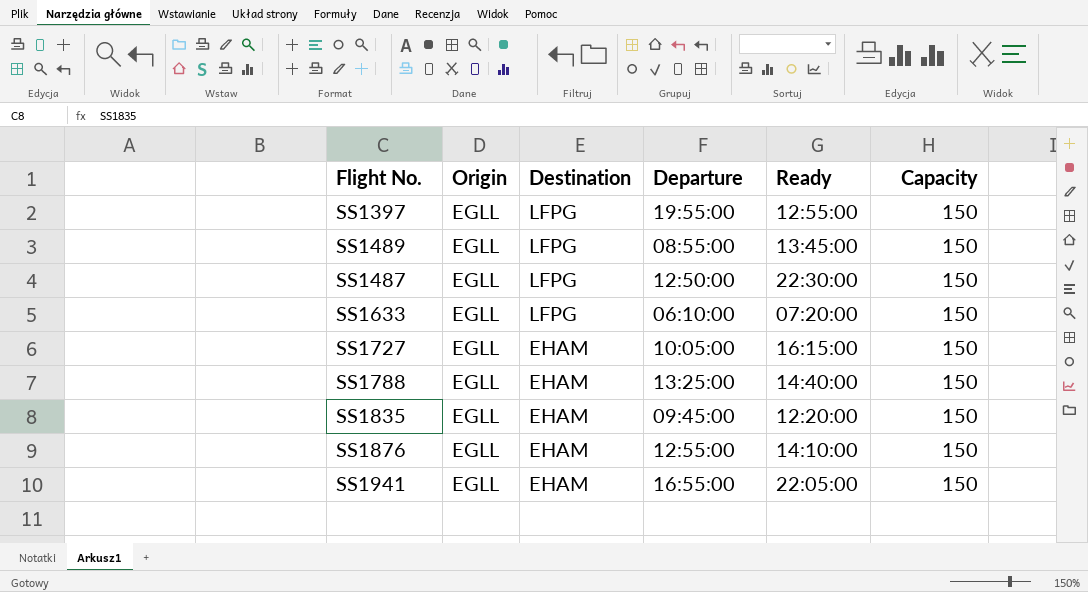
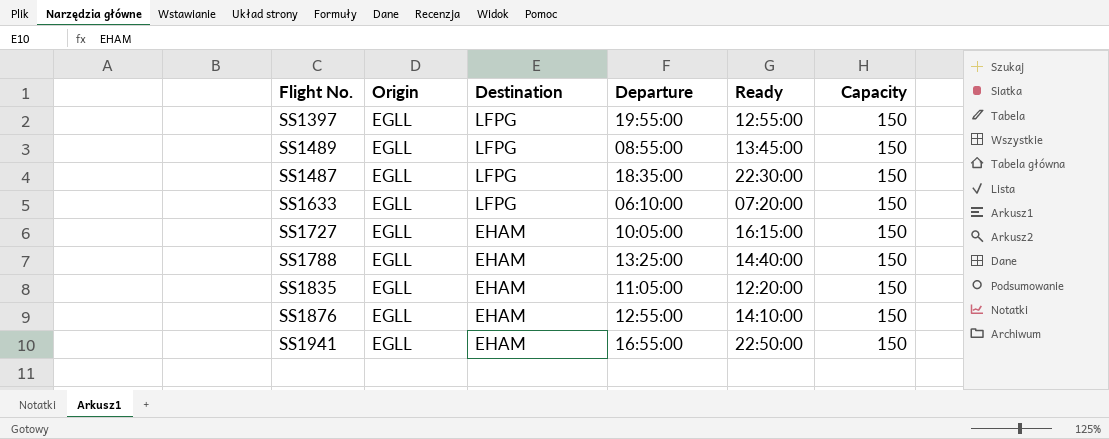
SS1487 | Departure: 12:50:00 -> 18:35:00
SS1835 | Departure: 09:45:00 -> 11:05:00
SS1941 | Ready: 22:05:00 -> 22:50:00

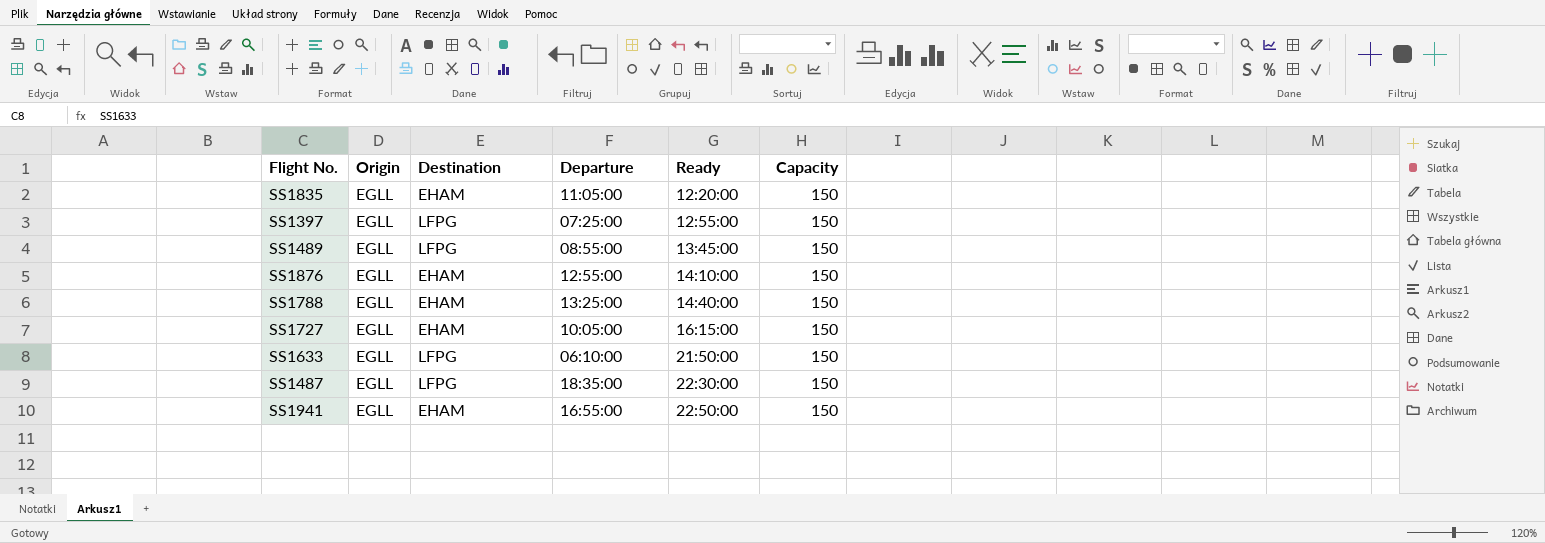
row order: Destination descending -> Ready ascending
SS1397 | Departure: 19:55:00 -> 07:25:00
SS1633 | Ready: 07:20:00 -> 21:50:00

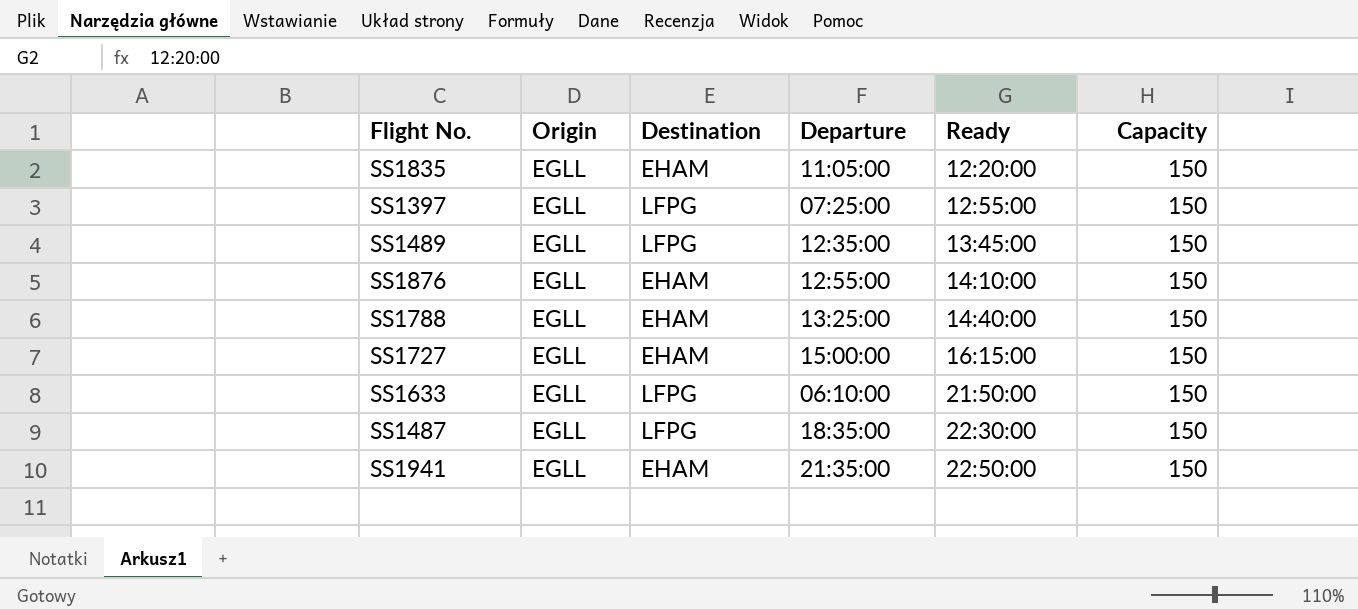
SS1489 | Departure: 08:55:00 -> 12:35:00
SS1727 | Departure: 10:05:00 -> 15:00:00
SS1941 | Departure: 16:55:00 -> 21:35:00

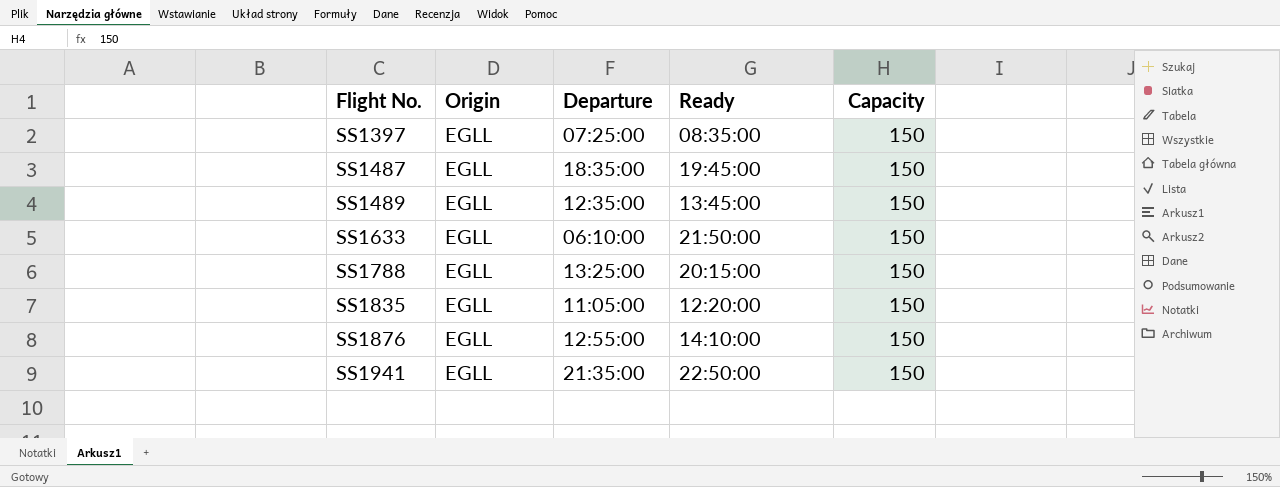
row order: Ready ascending -> Flight No. ascending
column Destination | position: 3 -> none
row SS1727: EGLL | EHAM | 15:00:00 | 16:15:00 | 150 -> none
SS1397 | Ready: 12:55:00 -> 08:35:00
SS1487 | Ready: 22:30:00 -> 19:45:00
SS1788 | Ready: 14:40:00 -> 20:15:00

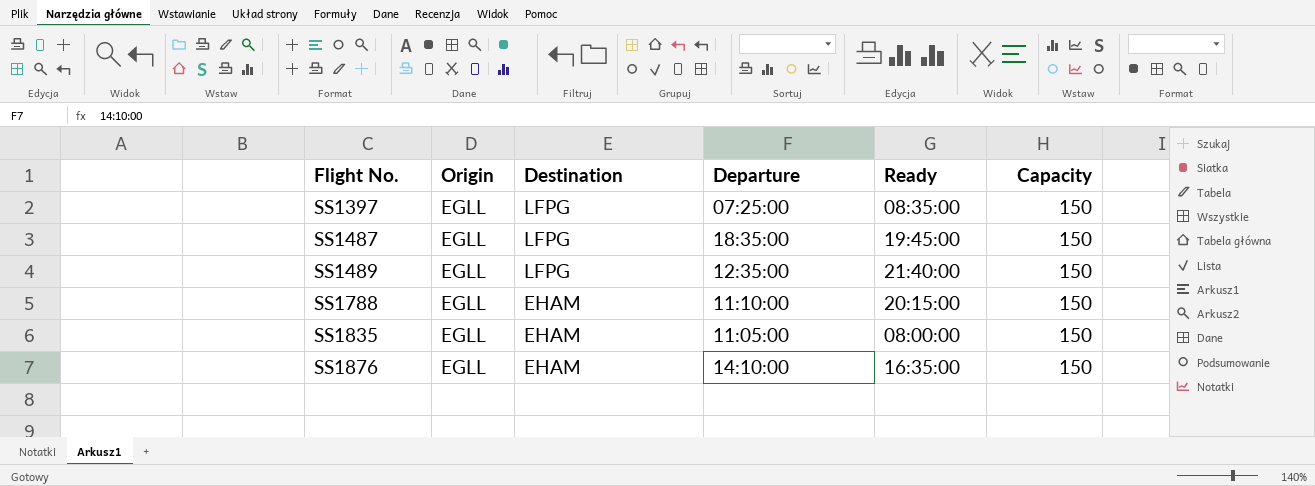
column Destination | position: none -> 3
row SS1633: EGLL | 06:10:00 | 21:50:00 | 150 -> none
row SS1941: EGLL | 21:35:00 | 22:50:00 | 150 -> none
SS1489 | Ready: 13:45:00 -> 21:40:00
SS1788 | Departure: 13:25:00 -> 11:10:00
SS1835 | Ready: 12:20:00 -> 08:00:00
SS1876 | Departure: 12:55:00 -> 14:10:00
SS1876 | Ready: 14:10:00 -> 16:35:00

